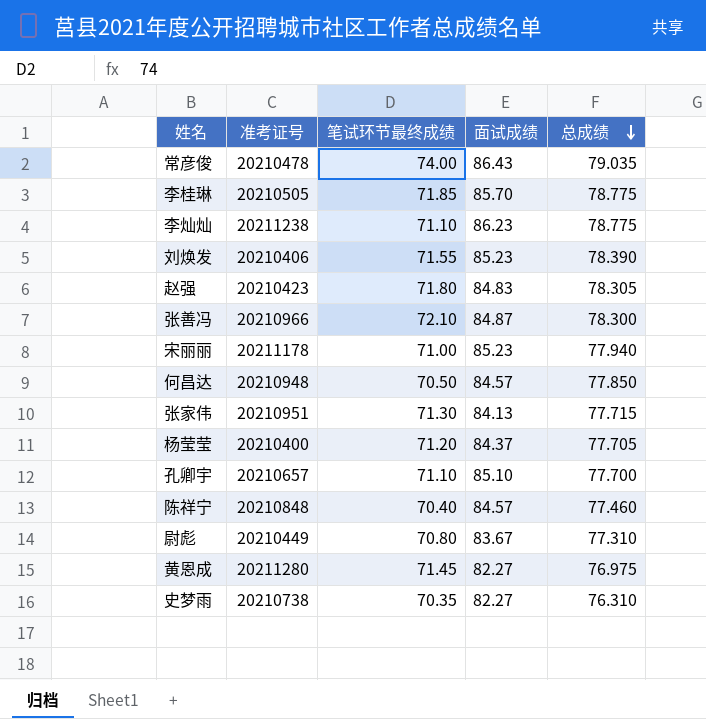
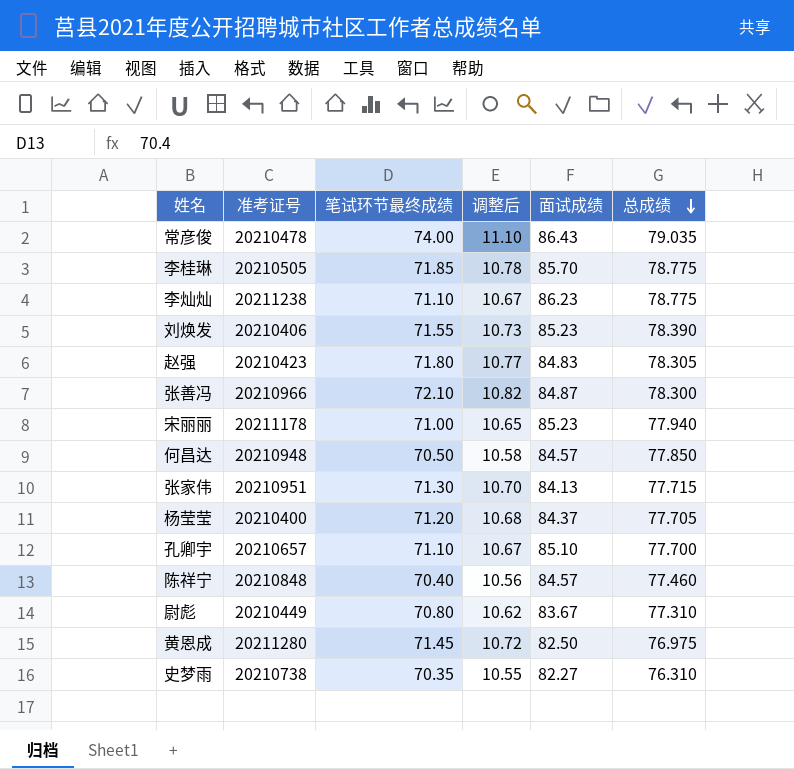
column 调整后 | formula: none -> [笔试环节最终成绩] * 0.15
黄恩成 | 面试成绩: 82.27 -> 82.50

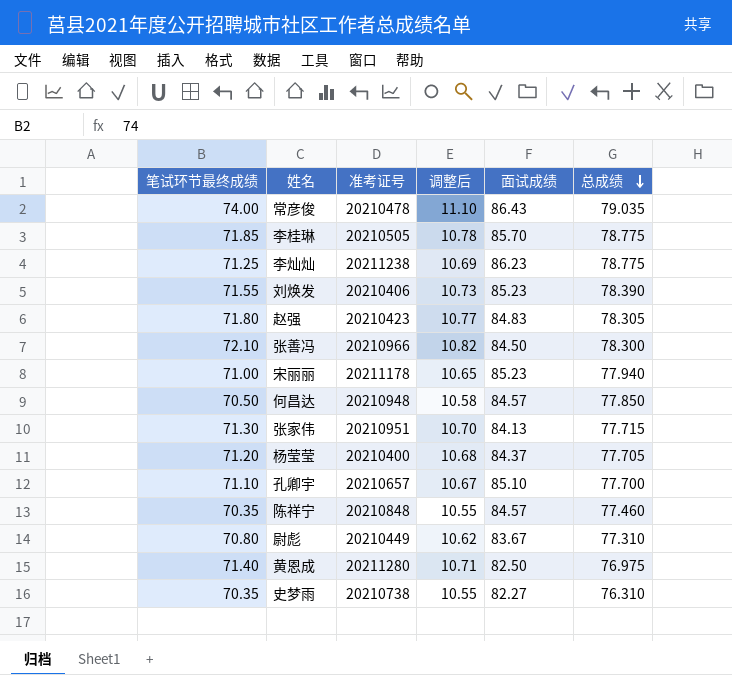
column 笔试环节最终成绩 | position: 3 -> 1
李灿灿 | 笔试环节最终成绩: 71.10 -> 71.25
李灿灿 | 调整后: 10.67 -> 10.69
张善冯 | 面试成绩: 84.87 -> 84.50
陈祥宁 | 笔试环节最终成绩: 70.40 -> 70.35
陈祥宁 | 调整后: 10.56 -> 10.55
黄恩成 | 笔试环节最终成绩: 71.45 -> 71.40
黄恩成 | 调整后: 10.72 -> 10.71

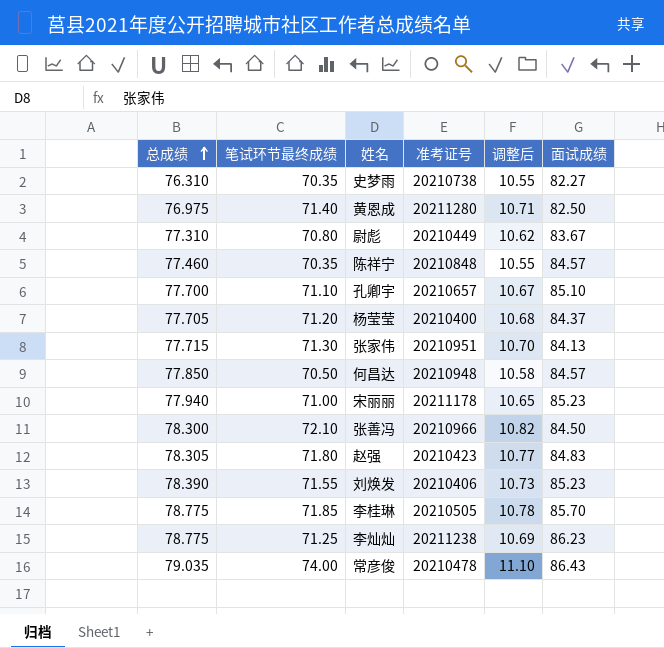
row order: 总成绩 descending -> 总成绩 ascending
column 总成绩 | position: 6 -> 1

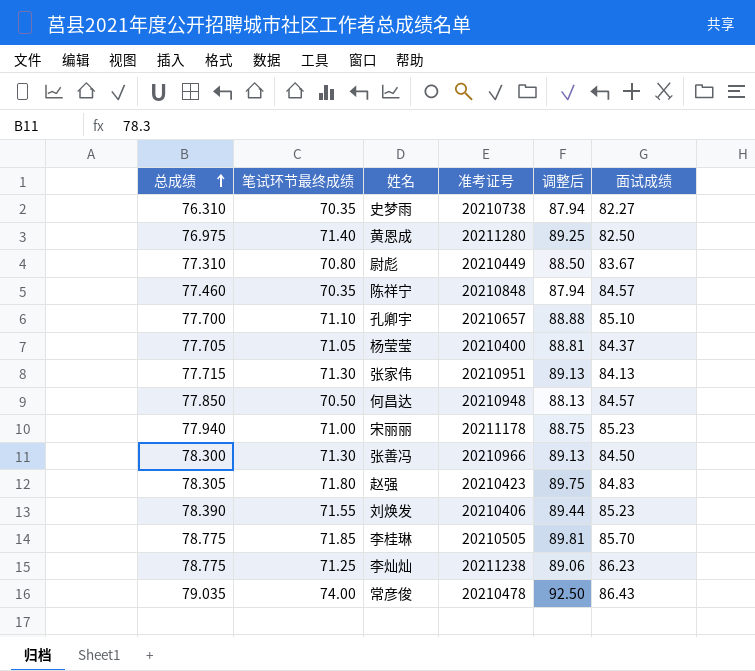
column 调整后 | formula: [笔试环节最终成绩] * 0.15 -> [笔试环节最终成绩] * 1.25
杨莹莹 | 笔试环节最终成绩: 71.20 -> 71.05
张善冯 | 笔试环节最终成绩: 72.10 -> 71.30

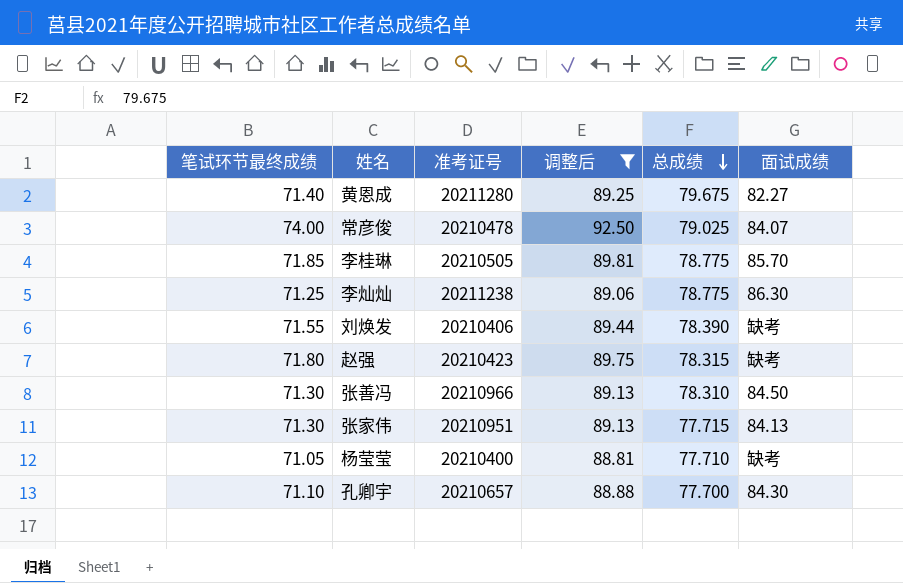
filter: none -> 调整后 >= 88.81
row order: 总成绩 ascending -> 总成绩 descending
column 总成绩 | position: 1 -> 5
黄恩成 | 总成绩: 76.975 -> 79.675
黄恩成 | 面试成绩: 82.50 -> 82.27
常彦俊 | 总成绩: 79.035 -> 79.025
常彦俊 | 面试成绩: 86.43 -> 84.07
李灿灿 | 面试成绩: 86.23 -> 86.30
刘焕发 | 面试成绩: 85.23 -> 缺考
赵强 | 总成绩: 78.305 -> 78.315
赵强 | 面试成绩: 84.83 -> 缺考
张善冯 | 总成绩: 78.300 -> 78.310
杨莹莹 | 总成绩: 77.705 -> 77.710
杨莹莹 | 面试成绩: 84.37 -> 缺考
孔卿宇 | 面试成绩: 85.10 -> 84.30

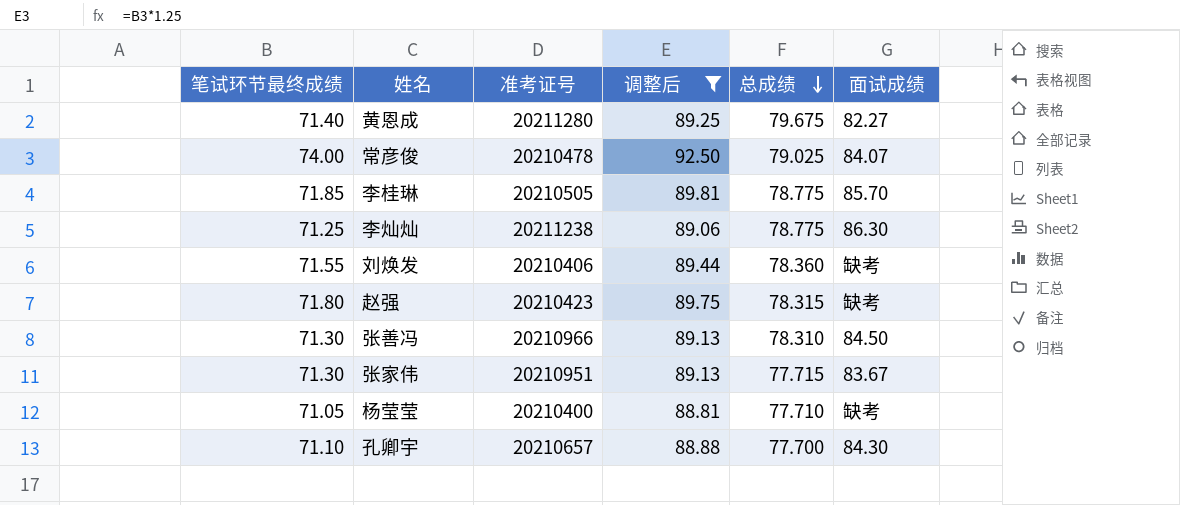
刘焕发 | 总成绩: 78.390 -> 78.360
张家伟 | 面试成绩: 84.13 -> 83.67

